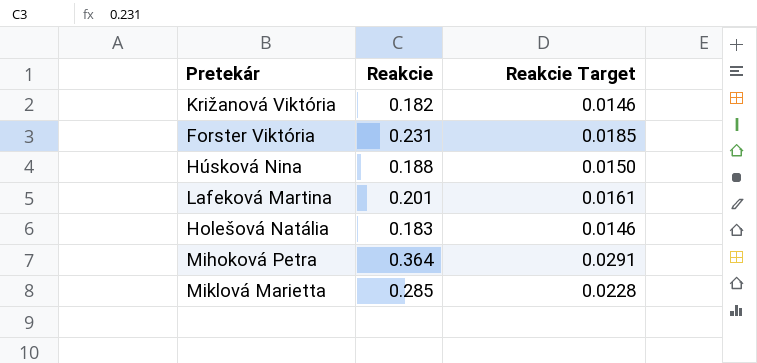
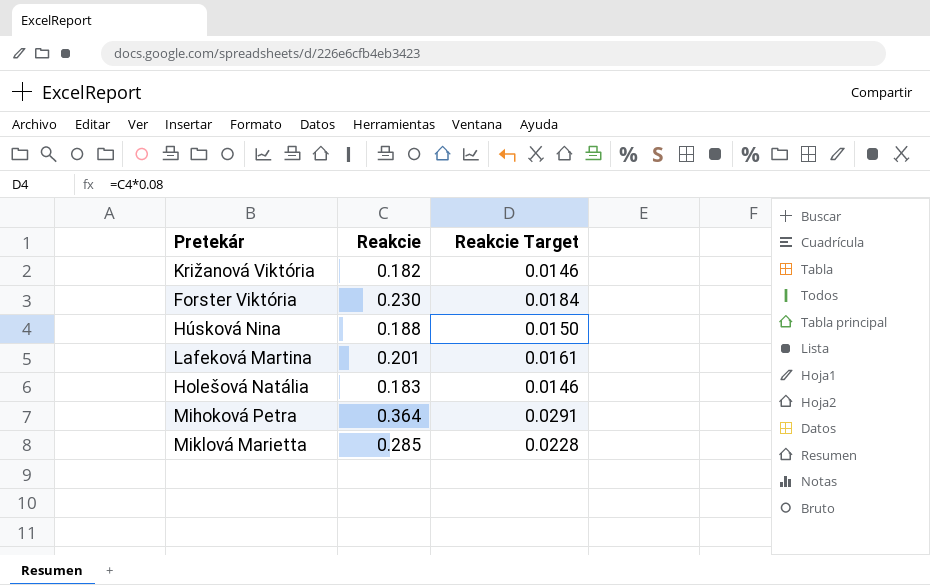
Forster Viktória | Reakcie: 0.231 -> 0.230
Forster Viktória | Reakcie Target: 0.0185 -> 0.0184

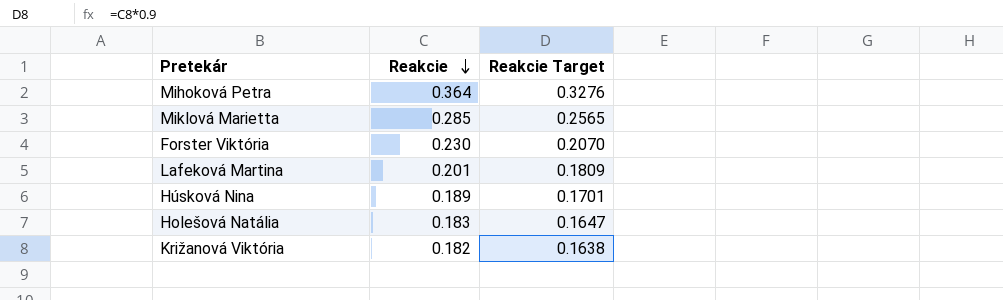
row order: none -> Reakcie descending
column Reakcie Target | formula: [Reakcie] * 0.08 -> [Reakcie] * 0.9
Húsková Nina | Reakcie: 0.188 -> 0.189

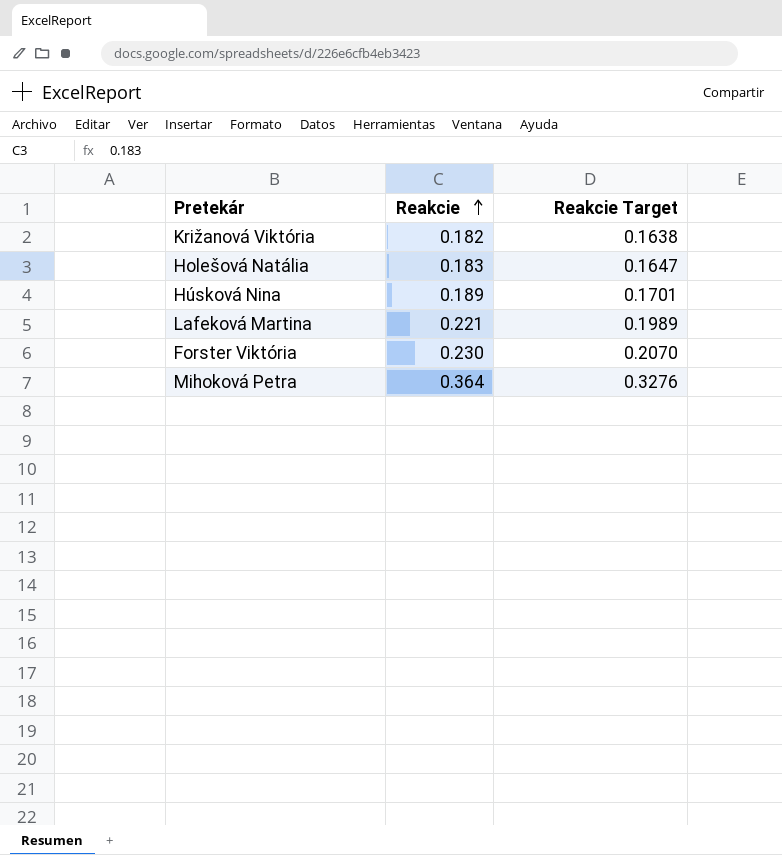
row order: Reakcie descending -> Reakcie ascending
row Miklová Marietta: 0.285 | 0.2565 -> none
Lafeková Martina | Reakcie: 0.201 -> 0.221
Lafeková Martina | Reakcie Target: 0.1809 -> 0.1989

